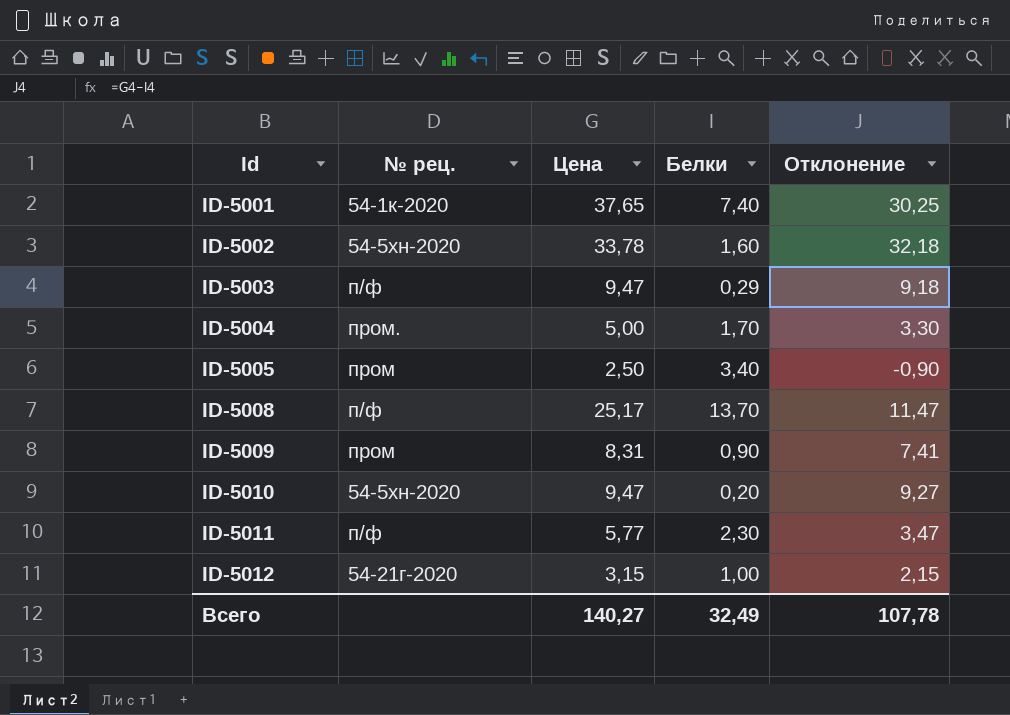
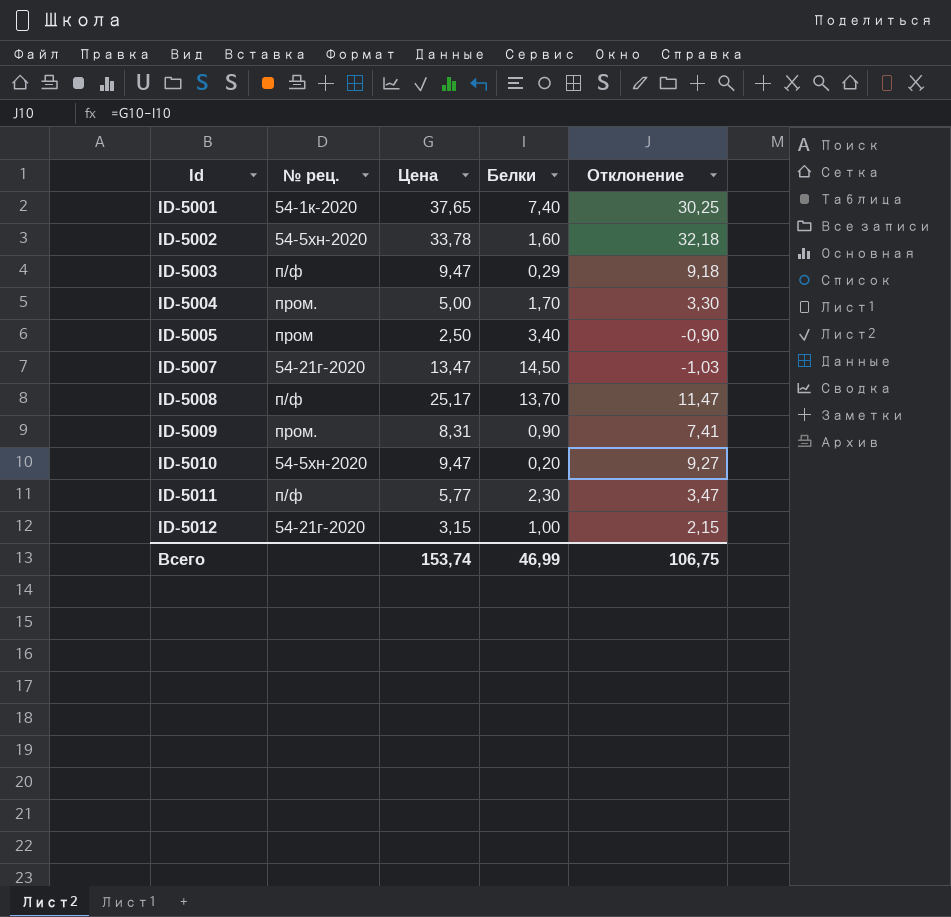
row ID-5007: none -> 54-21г-2020 | 13,47 | 14,50 | -1,03
ID-5009 | № рец.: пром -> пром.
Всего | Цена: 140,27 -> 153,74
Всего | Белки: 32,49 -> 46,99
Всего | Отклонение: 107,78 -> 106,75

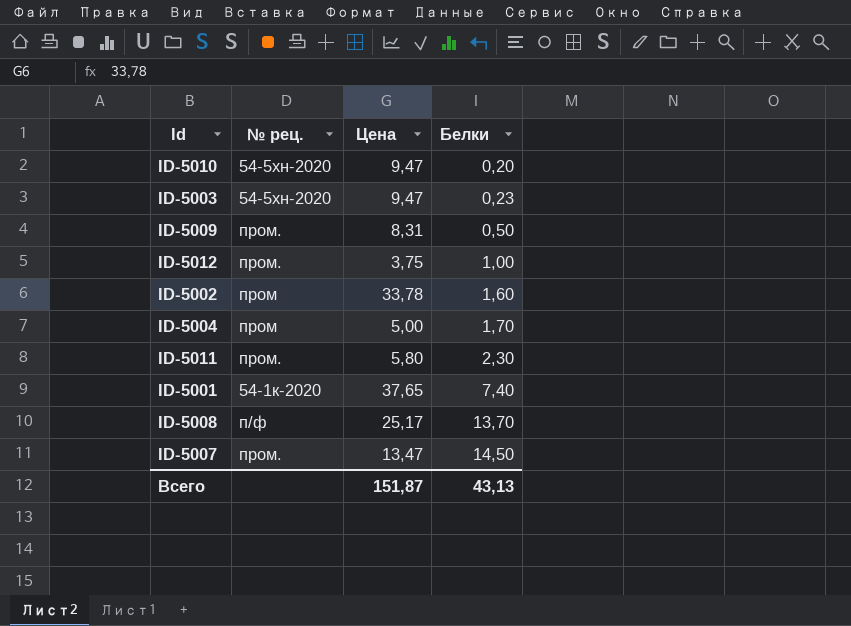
row order: Id ascending -> Белки ascending
column Отклонение | formula: [Цена] - [Белки] -> none
row ID-5005: пром | 2,50 | 3,40 | -0,90 -> none
ID-5003 | № рец.: п/ф -> 54-5хн-2020
ID-5003 | Белки: 0,29 -> 0,23
ID-5009 | Белки: 0,90 -> 0,50
ID-5012 | № рец.: 54-21г-2020 -> пром.
ID-5012 | Цена: 3,15 -> 3,75
ID-5002 | № рец.: 54-5хн-2020 -> пром
ID-5004 | № рец.: пром. -> пром
ID-5011 | № рец.: п/ф -> пром.
ID-5011 | Цена: 5,77 -> 5,80
ID-5007 | № рец.: 54-21г-2020 -> пром.
Всего | Цена: 153,74 -> 151,87
Всего | Белки: 46,99 -> 43,13

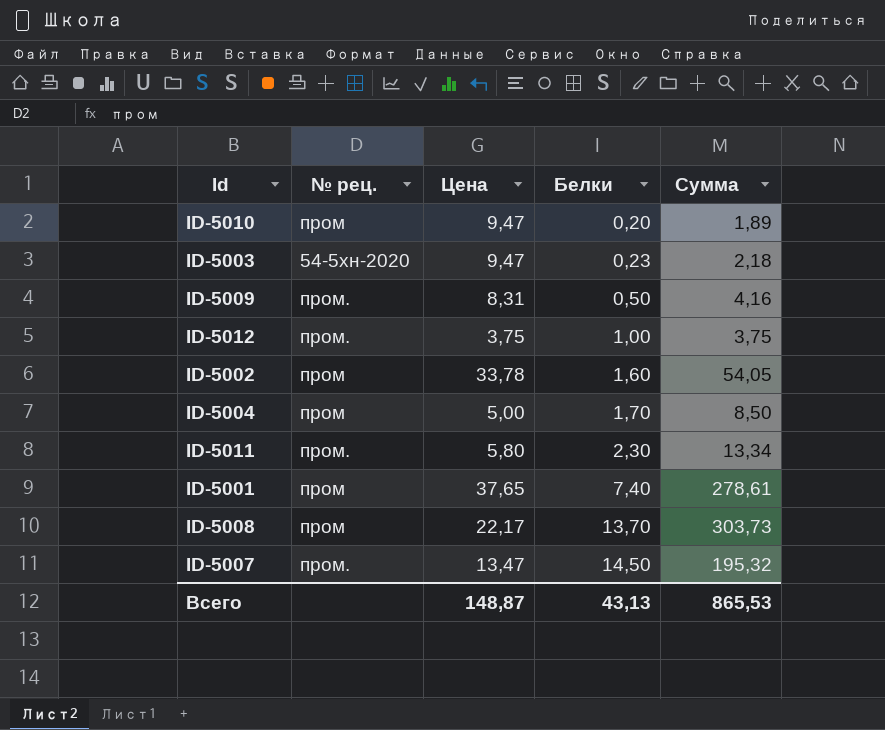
column Сумма | formula: none -> [Цена] * [Белки]
ID-5010 | № рец.: 54-5хн-2020 -> пром
ID-5001 | № рец.: 54-1к-2020 -> пром
ID-5008 | № рец.: п/ф -> пром
ID-5008 | Цена: 25,17 -> 22,17
Всего | Цена: 151,87 -> 148,87

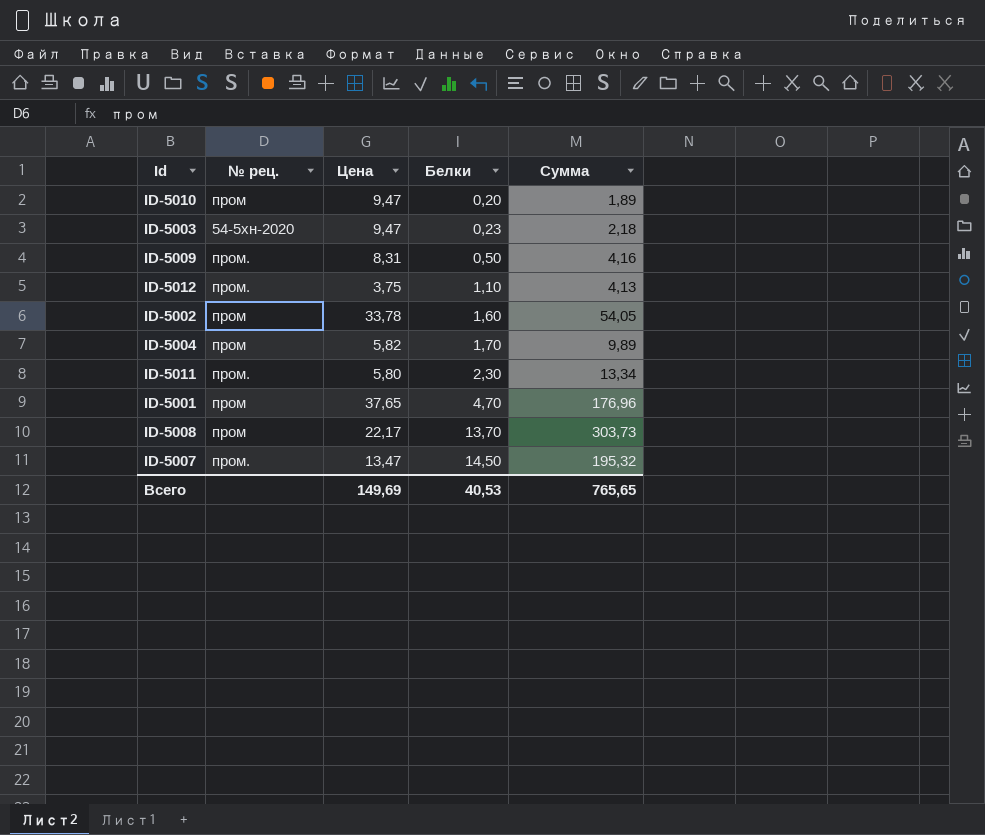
ID-5012 | Белки: 1,00 -> 1,10
ID-5012 | Сумма: 3,75 -> 4,13
ID-5004 | Цена: 5,00 -> 5,82
ID-5004 | Сумма: 8,50 -> 9,89
ID-5001 | Белки: 7,40 -> 4,70
ID-5001 | Сумма: 278,61 -> 176,96
Всего | Цена: 148,87 -> 149,69
Всего | Белки: 43,13 -> 40,53
Всего | Сумма: 865,53 -> 765,65

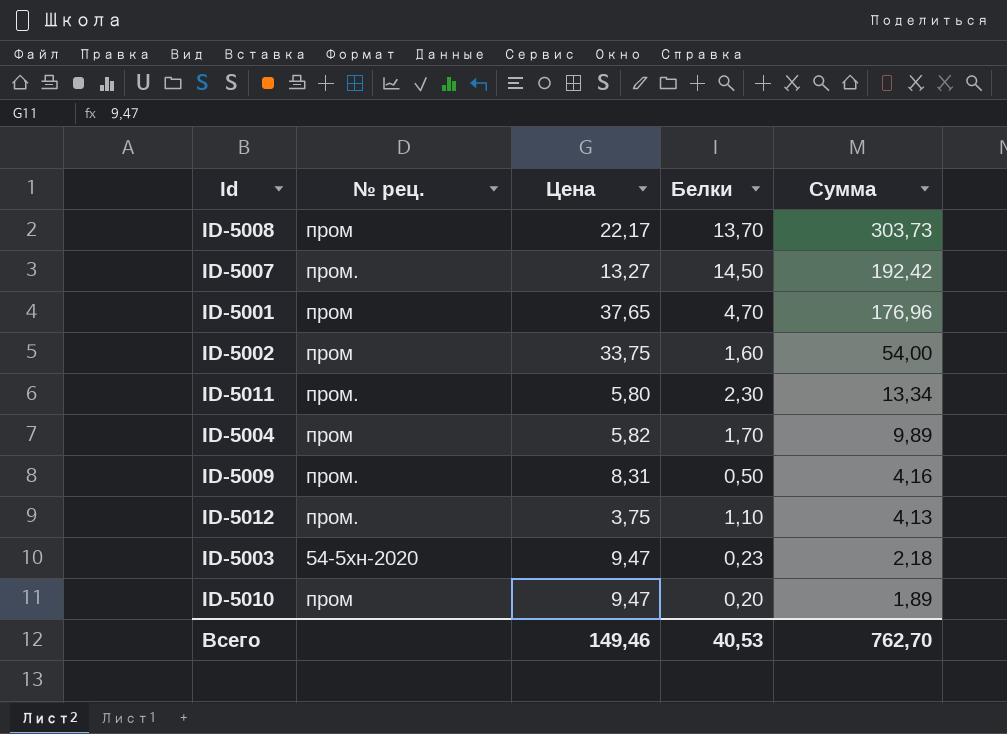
row order: Белки ascending -> Сумма descending
ID-5007 | Цена: 13,47 -> 13,27
ID-5007 | Сумма: 195,32 -> 192,42
ID-5002 | Цена: 33,78 -> 33,75
ID-5002 | Сумма: 54,05 -> 54,00
Всего | Цена: 149,69 -> 149,46
Всего | Сумма: 765,65 -> 762,70

